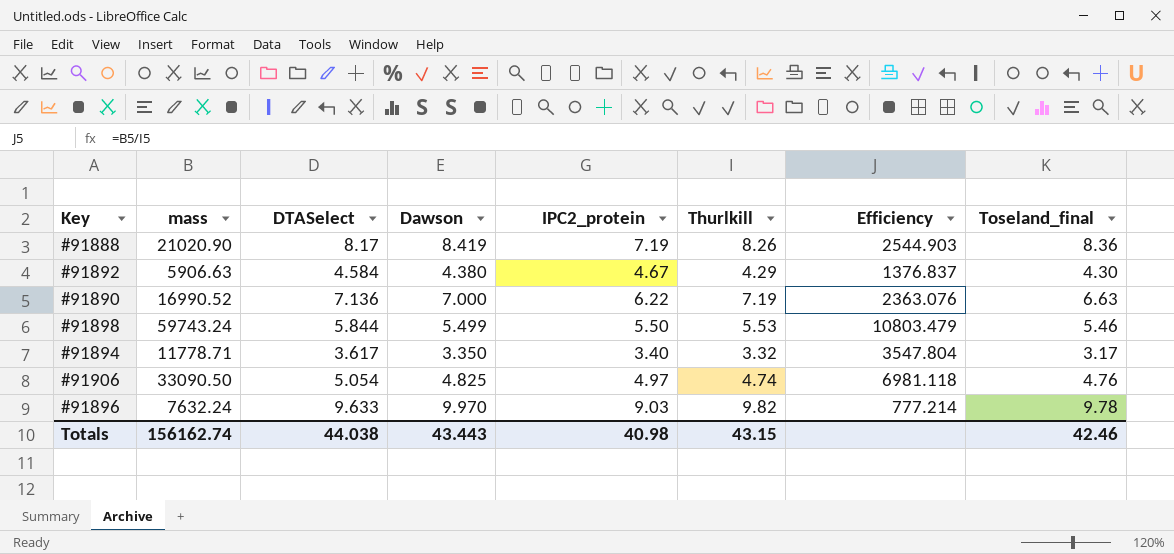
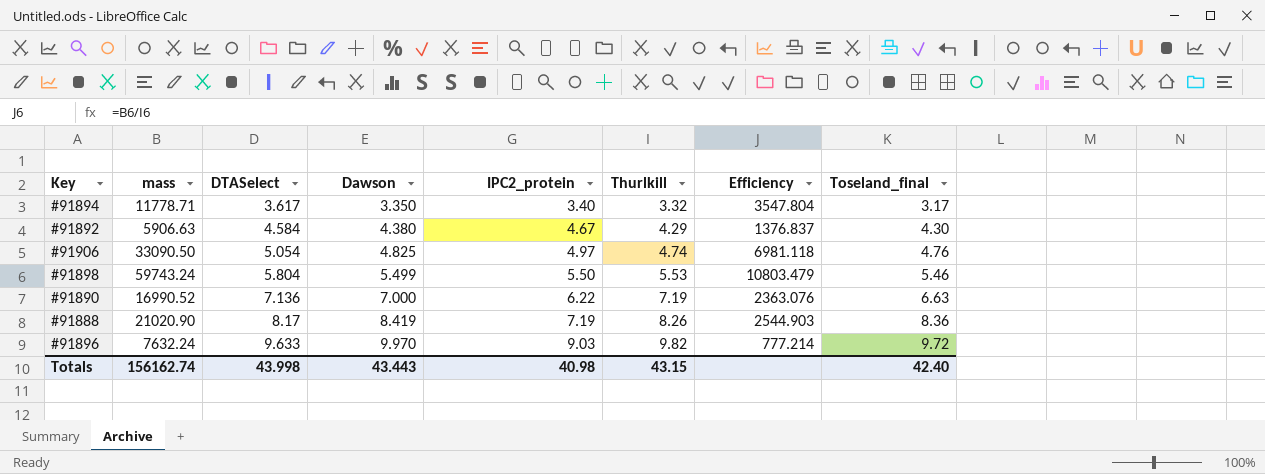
row order: none -> DTASelect ascending
#91898 | DTASelect: 5.844 -> 5.804
#91896 | Toseland_final: 9.78 -> 9.72
Totals | DTASelect: 44.038 -> 43.998
Totals | Toseland_final: 42.46 -> 42.40

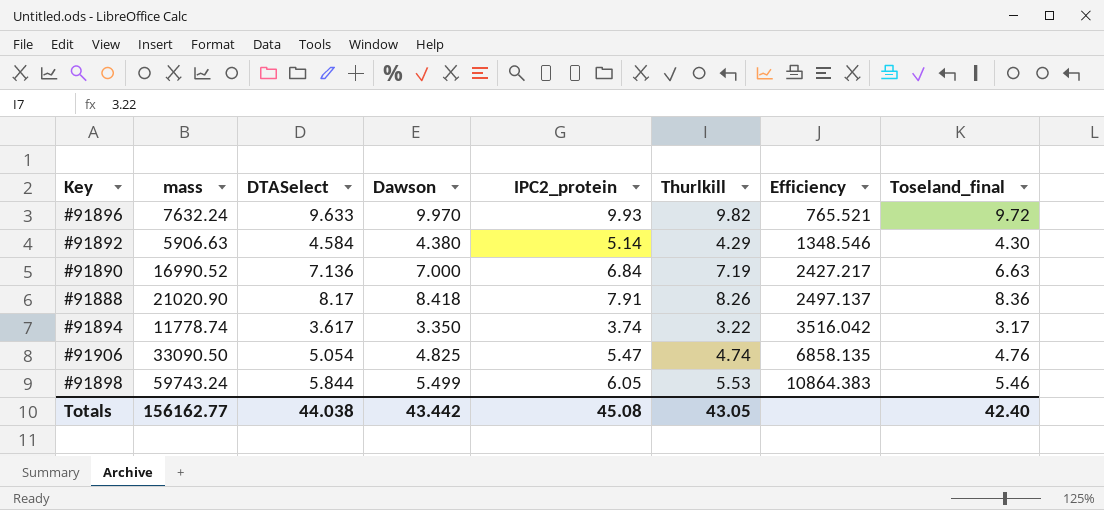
row order: DTASelect ascending -> Efficiency ascending
column Efficiency | formula: [mass] / [Thurlkill] -> [mass] / [Dawson]
#91896 | IPC2_protein: 9.03 -> 9.93
#91892 | IPC2_protein: 4.67 -> 5.14
#91890 | IPC2_protein: 6.22 -> 6.84
#91888 | Dawson: 8.419 -> 8.418
#91888 | IPC2_protein: 7.19 -> 7.91
#91894 | mass: 11778.71 -> 11778.74
#91894 | IPC2_protein: 3.40 -> 3.74
#91894 | Thurlkill: 3.32 -> 3.22
#91906 | IPC2_protein: 4.97 -> 5.47
#91898 | DTASelect: 5.804 -> 5.844
#91898 | IPC2_protein: 5.50 -> 6.05
Totals | mass: 156162.74 -> 156162.77
Totals | DTASelect: 43.998 -> 44.038
Totals | Dawson: 43.443 -> 43.442
Totals | IPC2_protein: 40.98 -> 45.08
Totals | Thurlkill: 43.15 -> 43.05

